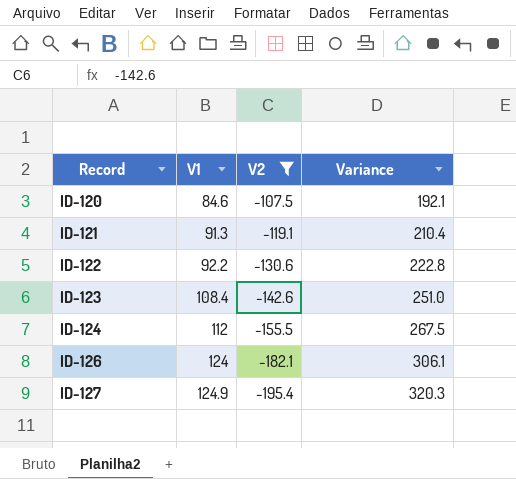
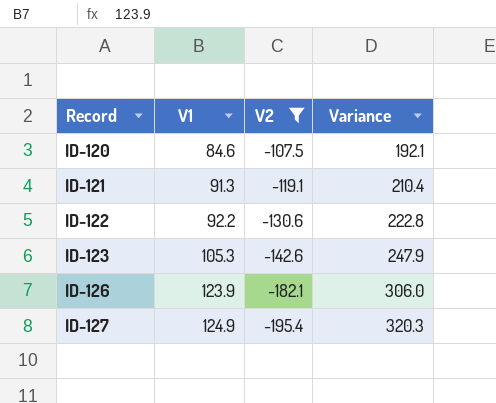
row ID-124: 112 | -155.5 | 267.5 -> none
ID-123 | V1: 108.4 -> 105.3
ID-123 | Variance: 251.0 -> 247.9
ID-126 | V1: 124 -> 123.9
ID-126 | Variance: 306.1 -> 306.0

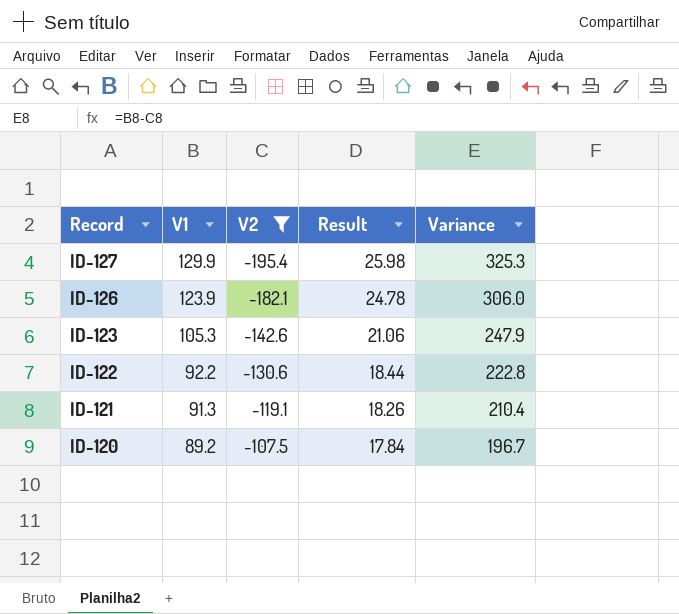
row order: Record ascending -> Record descending
column Result | formula: none -> [V1] * 0.2
ID-127 | V1: 124.9 -> 129.9
ID-127 | Variance: 320.3 -> 325.3
ID-120 | V1: 84.6 -> 89.2
ID-120 | Variance: 192.1 -> 196.7

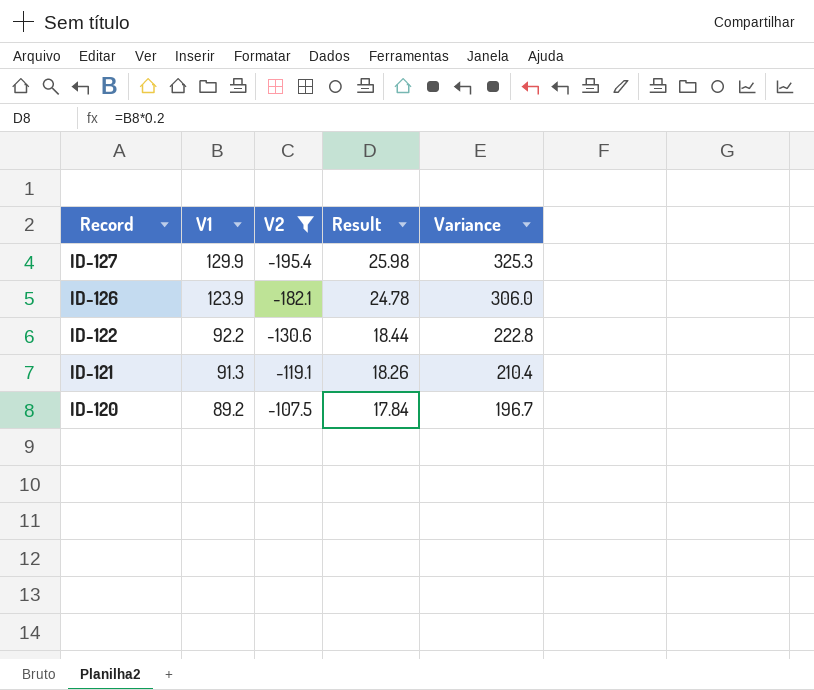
row ID-123: 105.3 | -142.6 | 21.06 | 247.9 -> none

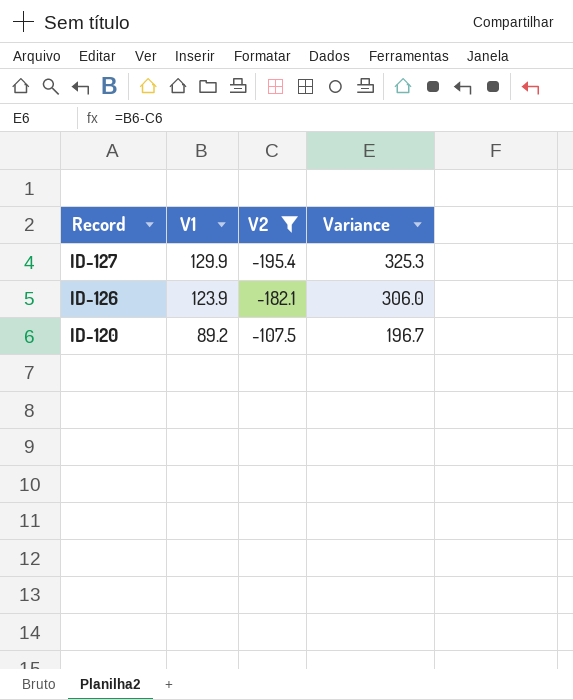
column Result | formula: [V1] * 0.2 -> none
row ID-122: 92.2 | -130.6 | 18.44 | 222.8 -> none
row ID-121: 91.3 | -119.1 | 18.26 | 210.4 -> none

